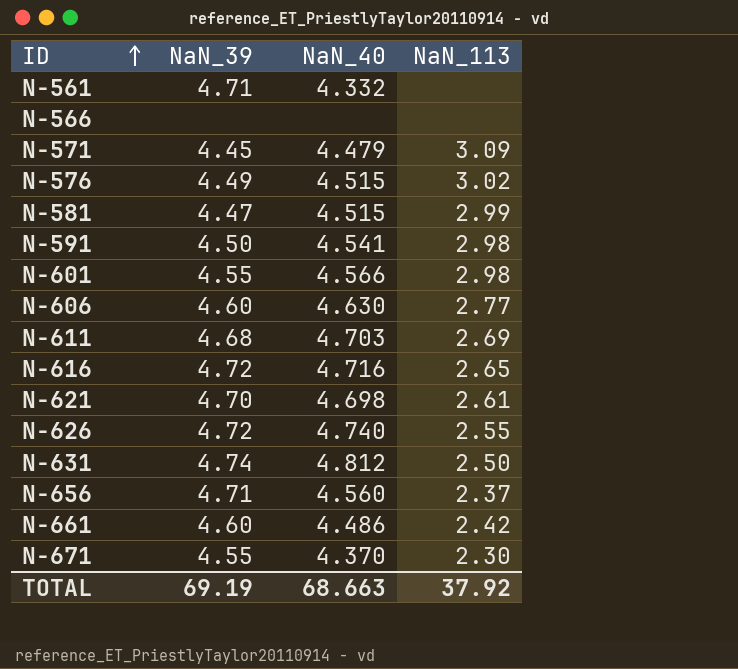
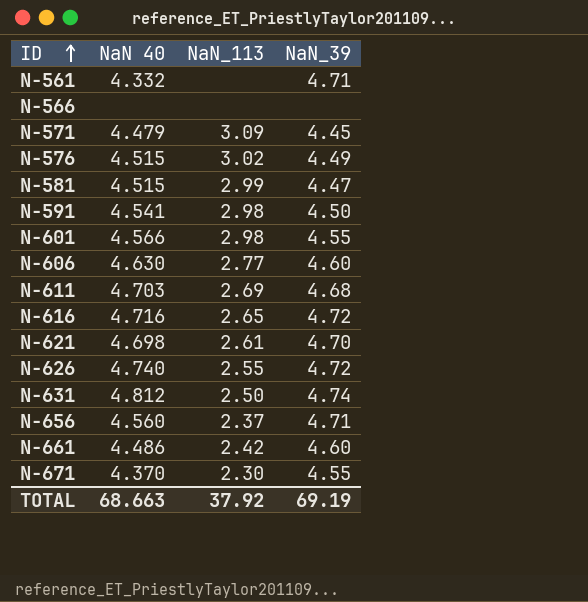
column name: NaN_40 -> NaN 40
column NaN_39 | position: 2 -> 4

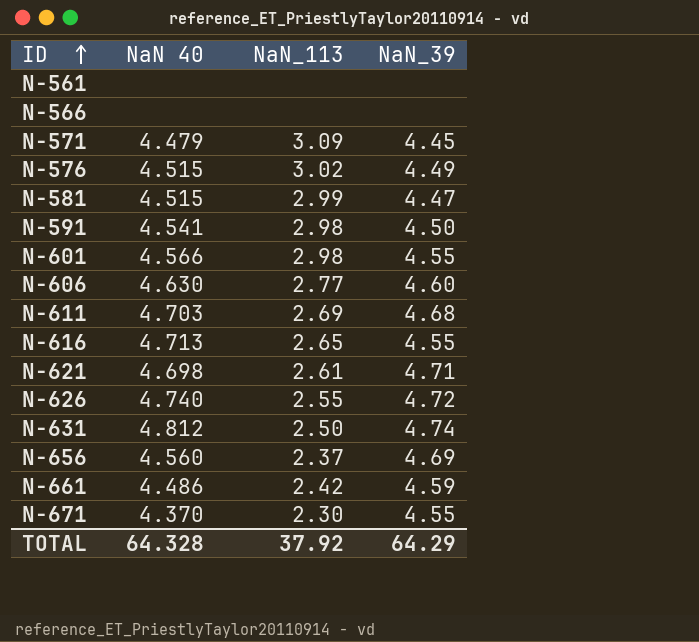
N-561 | NaN 40: 4.332 -> none
N-561 | NaN_39: 4.71 -> none
N-616 | NaN 40: 4.716 -> 4.713
N-616 | NaN_39: 4.72 -> 4.55
N-621 | NaN_39: 4.70 -> 4.71
N-656 | NaN_39: 4.71 -> 4.69
N-661 | NaN_39: 4.60 -> 4.59
TOTAL | NaN 40: 68.663 -> 64.328
TOTAL | NaN_39: 69.19 -> 64.29

